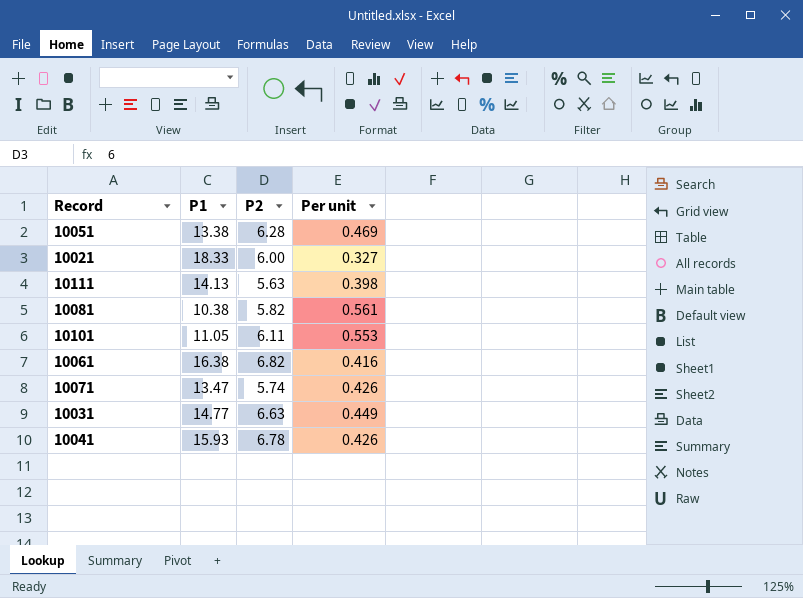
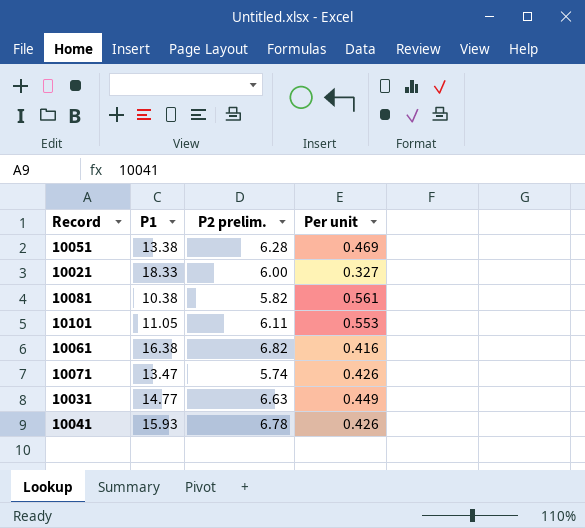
column name: P2 -> P2 prelim.
row 10111: 14.13 | 5.63 | 0.398 -> none

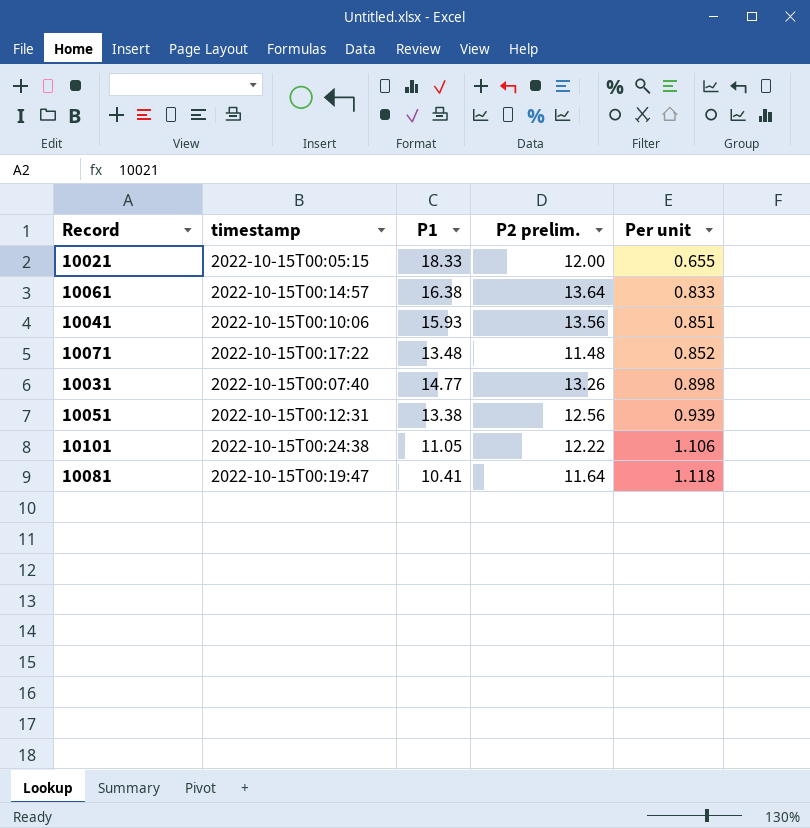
row order: none -> Per unit ascending
column timestamp | position: none -> 2
10021 | P2 prelim.: 6.00 -> 12.00
10021 | Per unit: 0.327 -> 0.655
10061 | P2 prelim.: 6.82 -> 13.64
10061 | Per unit: 0.416 -> 0.833
10041 | P2 prelim.: 6.78 -> 13.56
10041 | Per unit: 0.426 -> 0.851
10071 | P1: 13.47 -> 13.48
10071 | P2 prelim.: 5.74 -> 11.48
10071 | Per unit: 0.426 -> 0.852
10031 | P2 prelim.: 6.63 -> 13.26
10031 | Per unit: 0.449 -> 0.898
10051 | P2 prelim.: 6.28 -> 12.56
10051 | Per unit: 0.469 -> 0.939
10101 | P2 prelim.: 6.11 -> 12.22
10101 | Per unit: 0.553 -> 1.106
10081 | P1: 10.38 -> 10.41
10081 | P2 prelim.: 5.82 -> 11.64
10081 | Per unit: 0.561 -> 1.118

